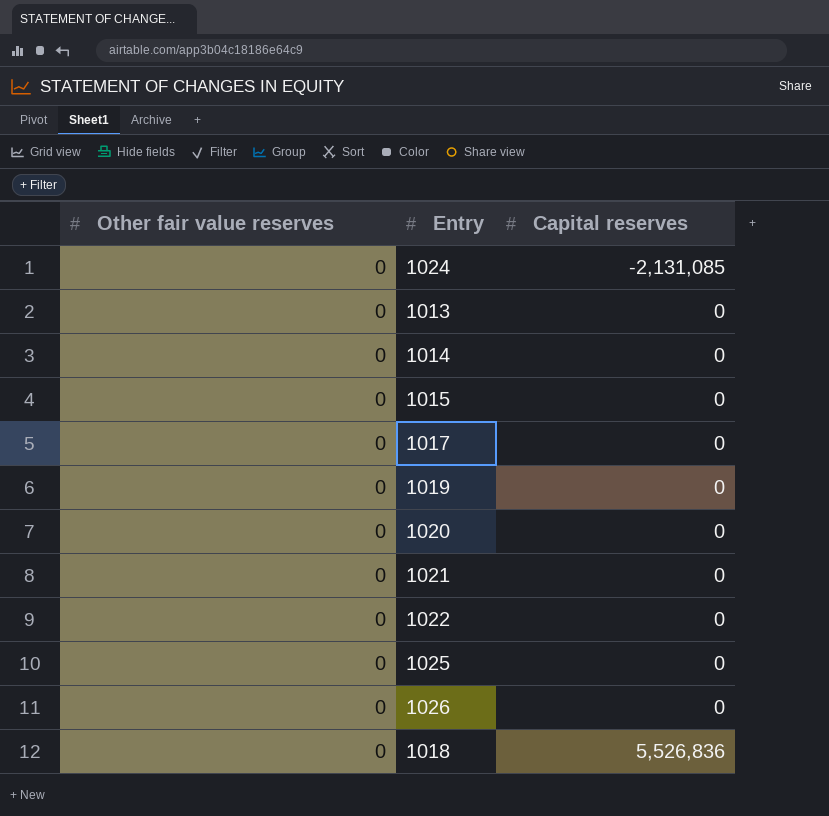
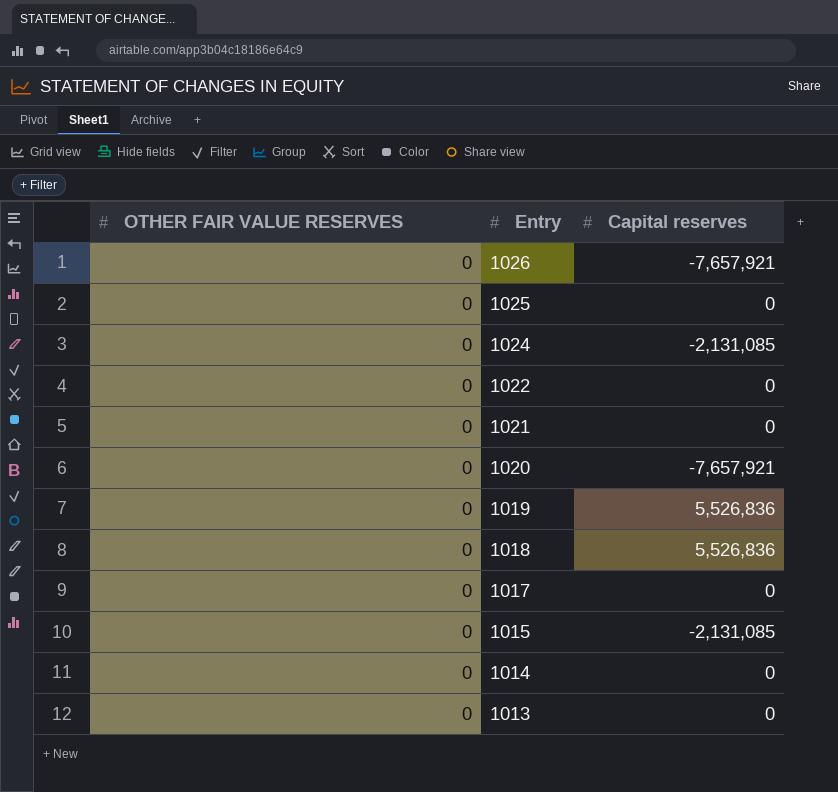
row order: Capital reserves ascending -> Entry descending
column name: Other fair value reserves -> OTHER FAIR VALUE RESERVES
1026 | Capital reserves: 0 -> -7,657,921
1020 | Capital reserves: 0 -> -7,657,921
1019 | Capital reserves: 0 -> 5,526,836
1015 | Capital reserves: 0 -> -2,131,085

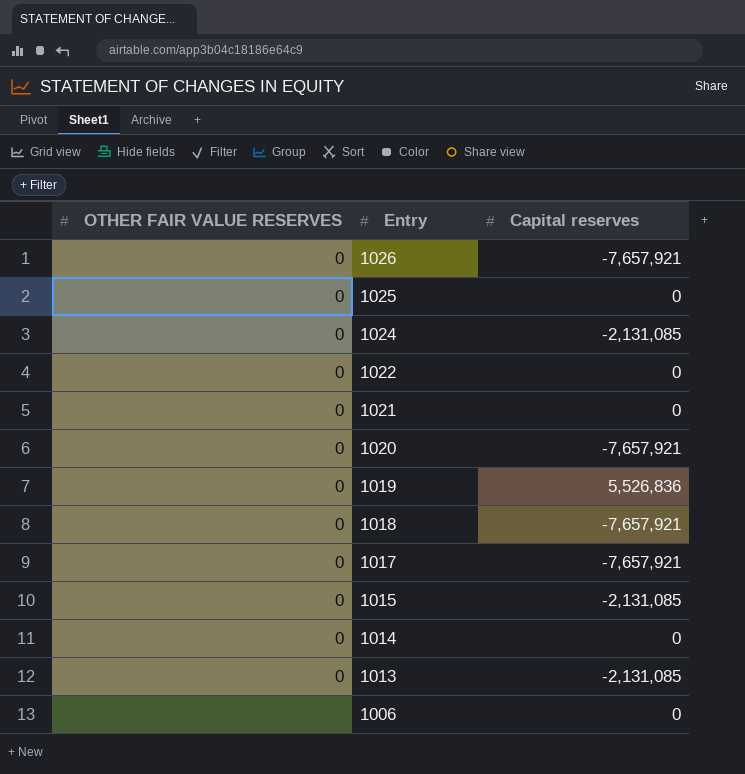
1018 | Capital reserves: 5,526,836 -> -7,657,921
1017 | Capital reserves: 0 -> -7,657,921
1013 | Capital reserves: 0 -> -2,131,085
row 1006: none -> none | 0

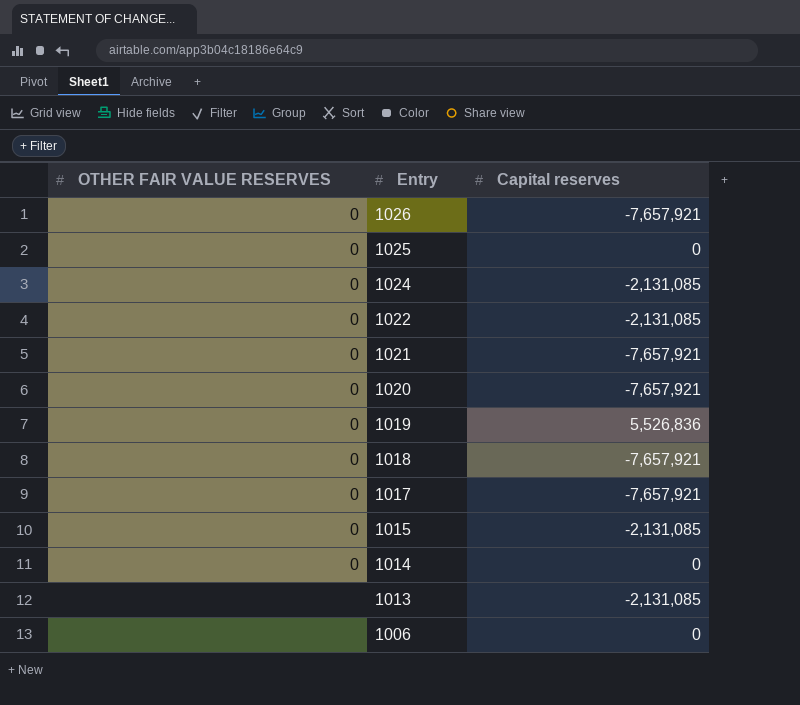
1022 | Capital reserves: 0 -> -2,131,085
1021 | Capital reserves: 0 -> -7,657,921
1013 | OTHER FAIR VALUE RESERVES: 0 -> none

